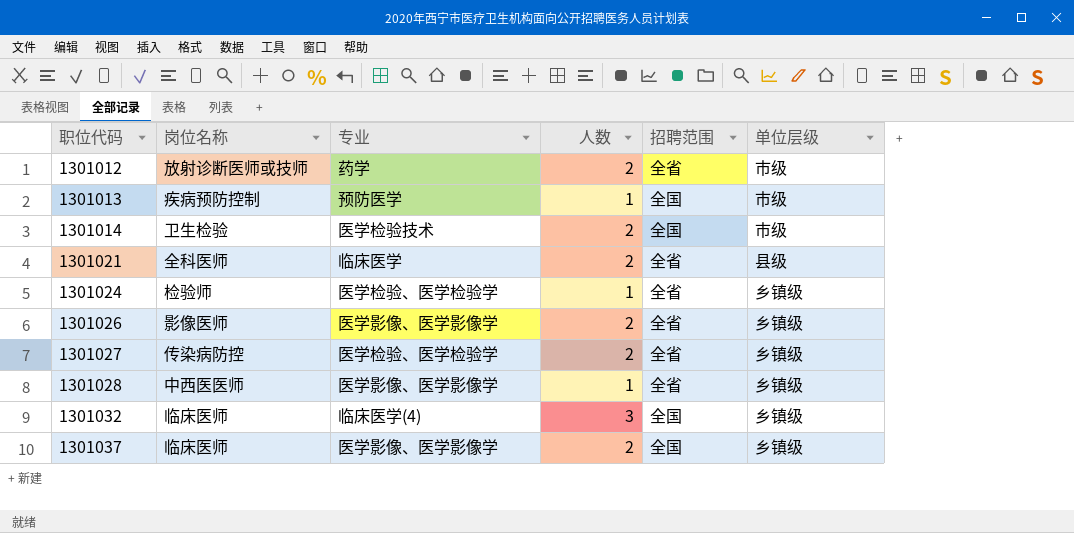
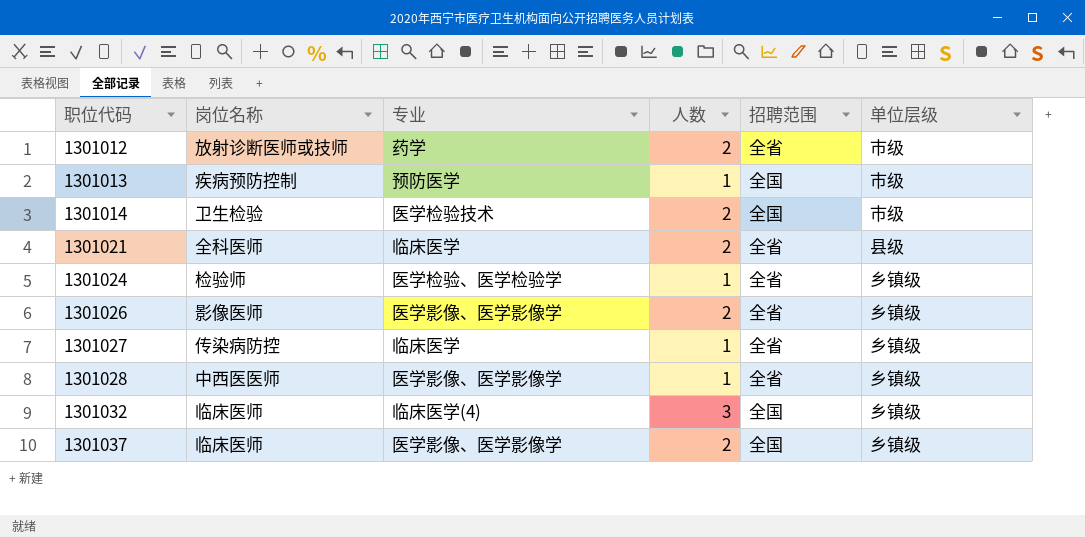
1301027 | 专业: 医学检验、医学检验学 -> 临床医学
1301027 | 人数: 2 -> 1

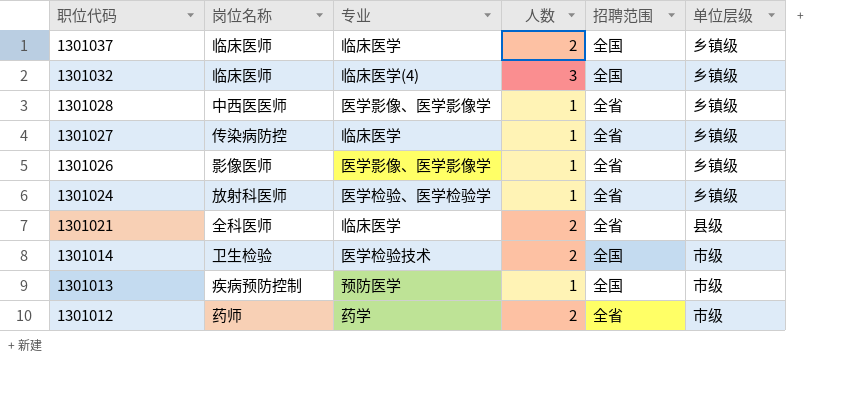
row order: 职位代码 ascending -> 职位代码 descending
1301037 | 专业: 医学影像、医学影像学 -> 临床医学
1301026 | 人数: 2 -> 1
1301024 | 岗位名称: 检验师 -> 放射科医师
1301012 | 岗位名称: 放射诊断医师或技师 -> 药师

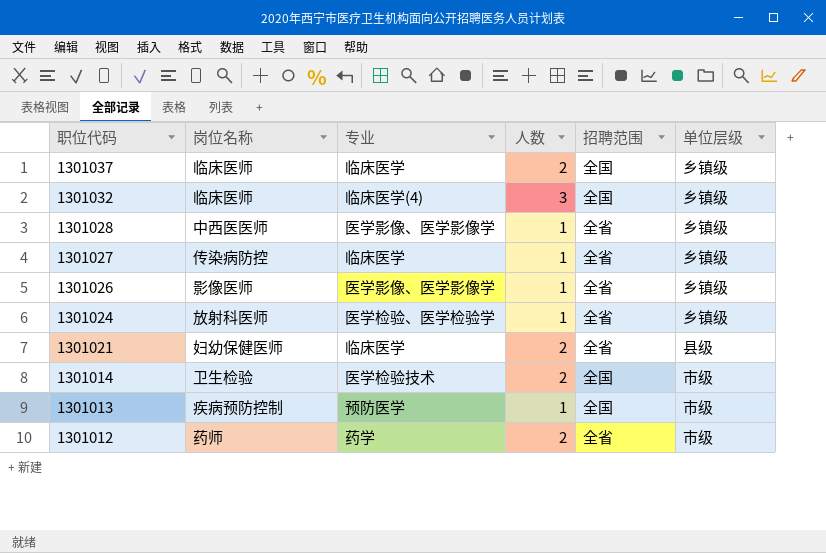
1301021 | 岗位名称: 全科医师 -> 妇幼保健医师

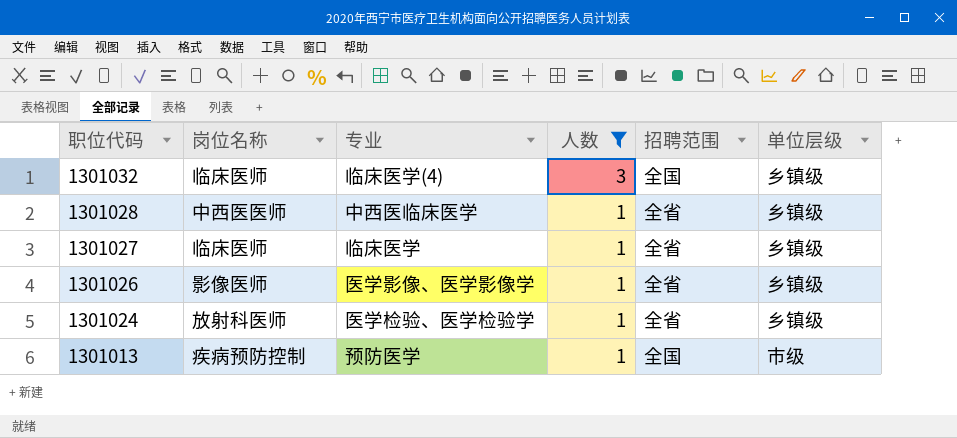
filter: none -> 人数 != 2
1301028 | 专业: 医学影像、医学影像学 -> 中西医临床医学
1301027 | 岗位名称: 传染病防控 -> 临床医师

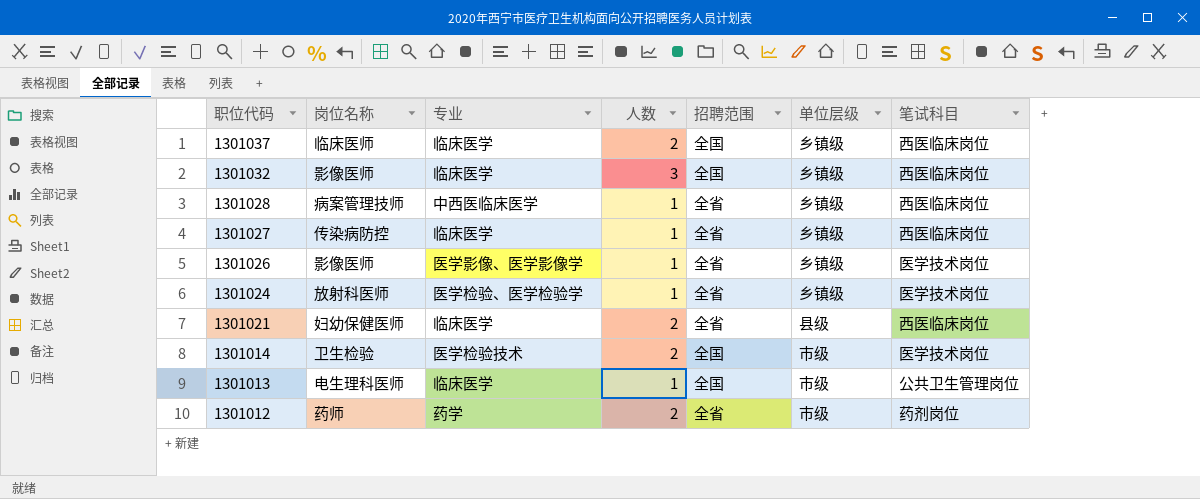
filter: 人数 != 2 -> none
column 笔试科目 | position: none -> 7
1301032 | 岗位名称: 临床医师 -> 影像医师
1301032 | 专业: 临床医学(4) -> 临床医学
1301028 | 岗位名称: 中西医医师 -> 病案管理技师
1301027 | 岗位名称: 临床医师 -> 传染病防控
1301013 | 岗位名称: 疾病预防控制 -> 电生理科医师
1301013 | 专业: 预防医学 -> 临床医学

